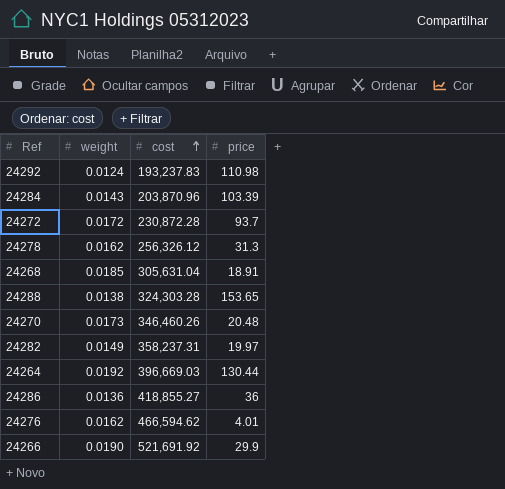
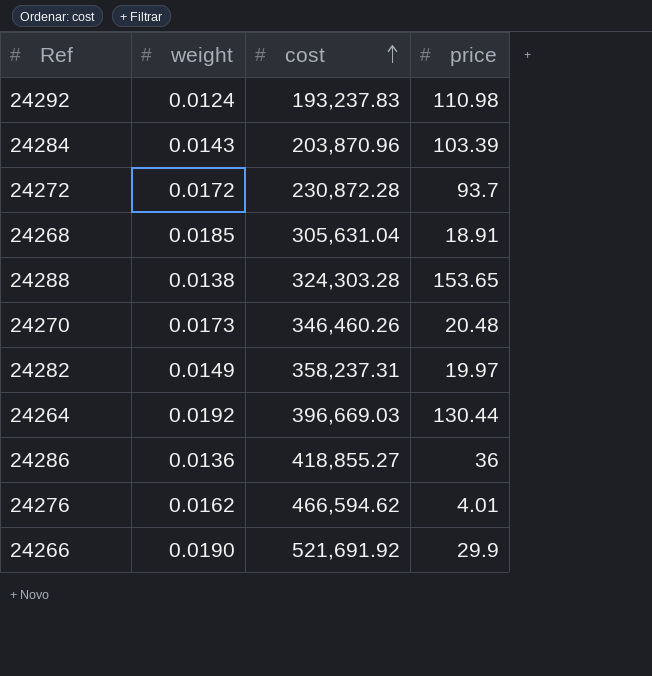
row 24278: 0.0162 | 256,326.12 | 31.3 -> none

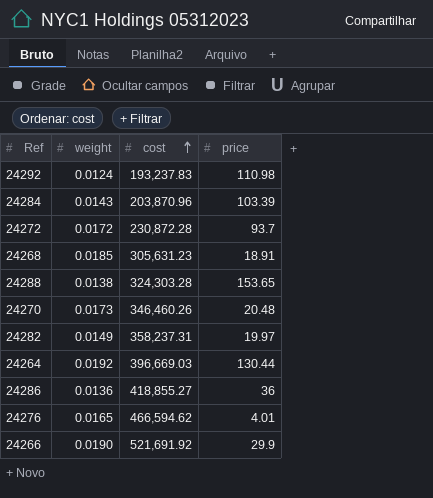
24268 | cost: 305,631.04 -> 305,631.23
24276 | weight: 0.0162 -> 0.0165

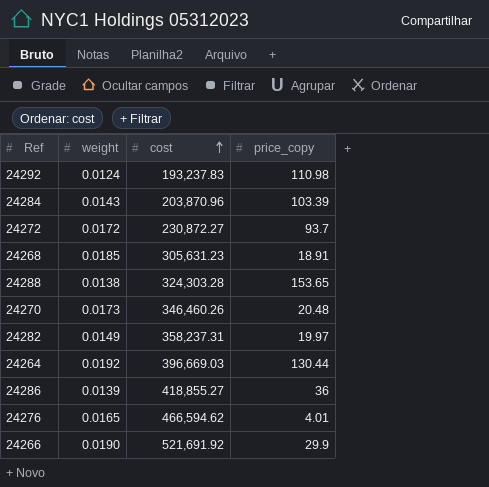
column name: price -> price_copy
24272 | cost: 230,872.28 -> 230,872.27
24286 | weight: 0.0136 -> 0.0139

